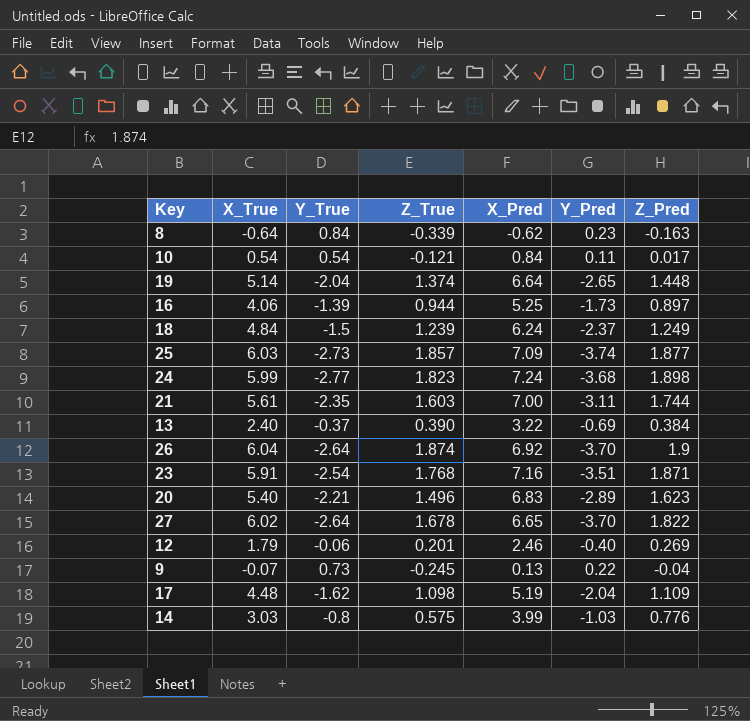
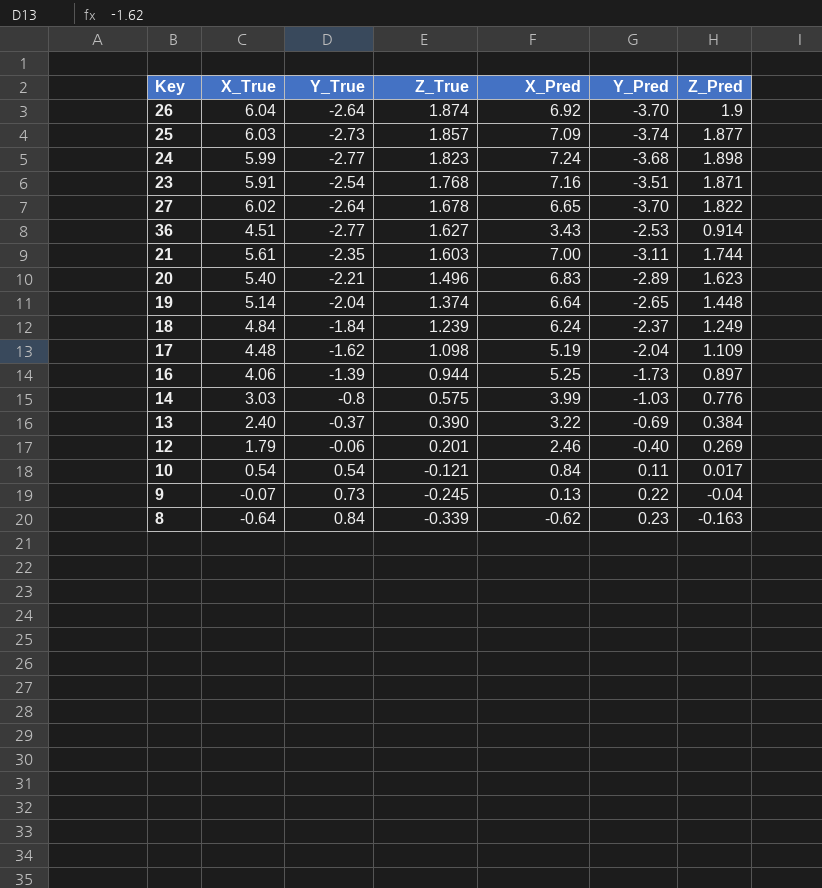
row order: none -> Z_True descending
row 36: none -> 4.51 | -2.77 | 1.627 | 3.43 | -2.53 | 0.914
18 | Y_True: -1.5 -> -1.84

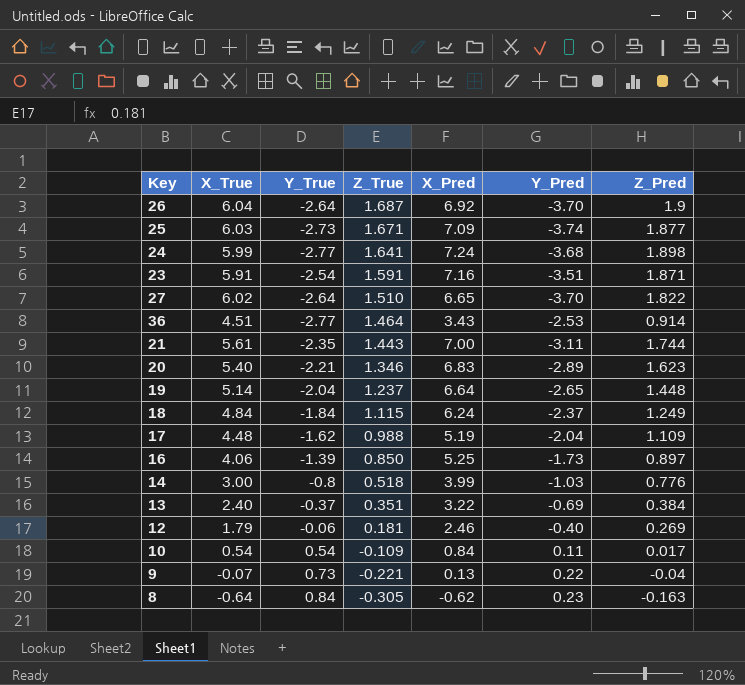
26 | Z_True: 1.874 -> 1.687
25 | Z_True: 1.857 -> 1.671
24 | Z_True: 1.823 -> 1.641
23 | Z_True: 1.768 -> 1.591
27 | Z_True: 1.678 -> 1.510
36 | Z_True: 1.627 -> 1.464
21 | Z_True: 1.603 -> 1.443
20 | Z_True: 1.496 -> 1.346
19 | Z_True: 1.374 -> 1.237
18 | Z_True: 1.239 -> 1.115
17 | Z_True: 1.098 -> 0.988
16 | Z_True: 0.944 -> 0.850
14 | X_True: 3.03 -> 3.00
14 | Z_True: 0.575 -> 0.518
13 | Z_True: 0.390 -> 0.351
12 | Z_True: 0.201 -> 0.181
10 | Z_True: -0.121 -> -0.109
9 | Z_True: -0.245 -> -0.221
8 | Z_True: -0.339 -> -0.305

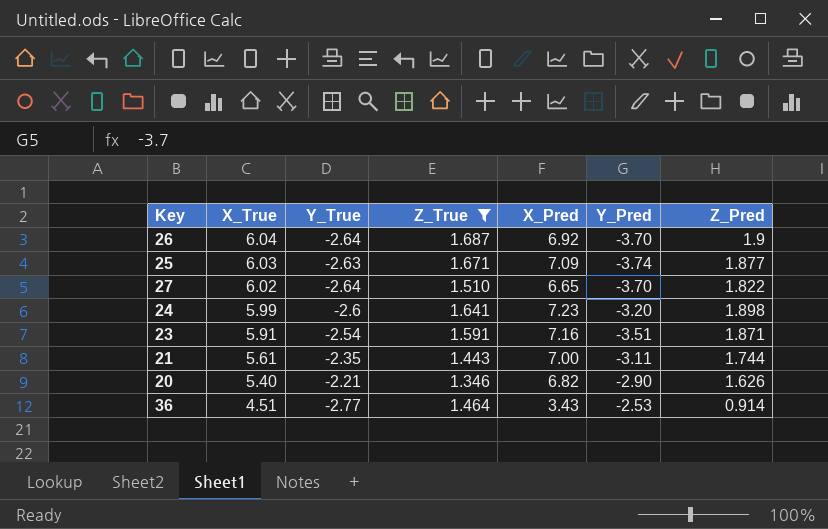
filter: none -> Z_True >= 1.346
row order: Z_True descending -> X_True descending
25 | Y_True: -2.73 -> -2.63
24 | Y_True: -2.77 -> -2.6
24 | X_Pred: 7.24 -> 7.23
24 | Y_Pred: -3.68 -> -3.20
20 | X_Pred: 6.83 -> 6.82
20 | Y_Pred: -2.89 -> -2.90
20 | Z_Pred: 1.623 -> 1.626

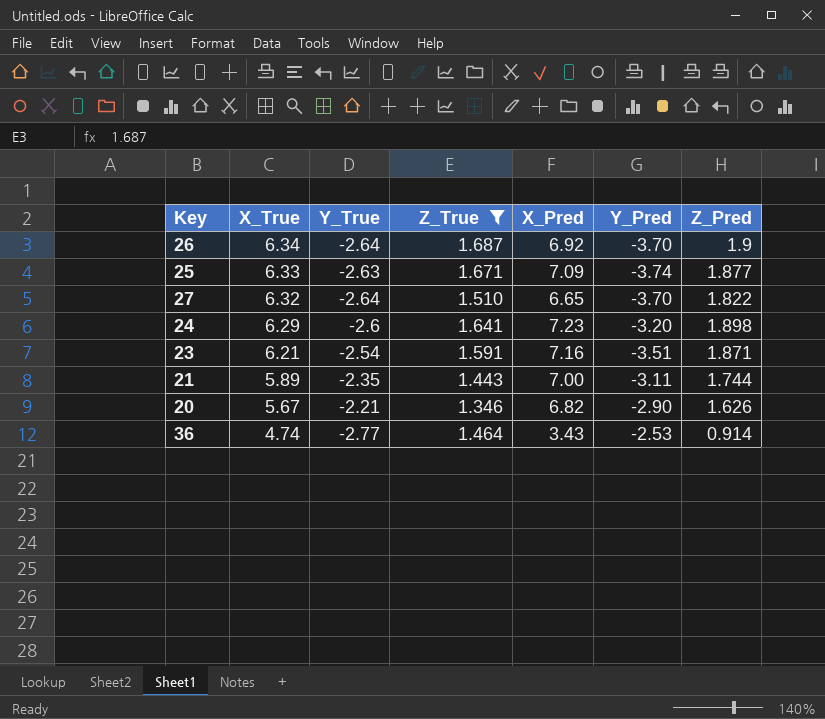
26 | X_True: 6.04 -> 6.34
25 | X_True: 6.03 -> 6.33
27 | X_True: 6.02 -> 6.32
24 | X_True: 5.99 -> 6.29
23 | X_True: 5.91 -> 6.21
21 | X_True: 5.61 -> 5.89
20 | X_True: 5.40 -> 5.67
36 | X_True: 4.51 -> 4.74

